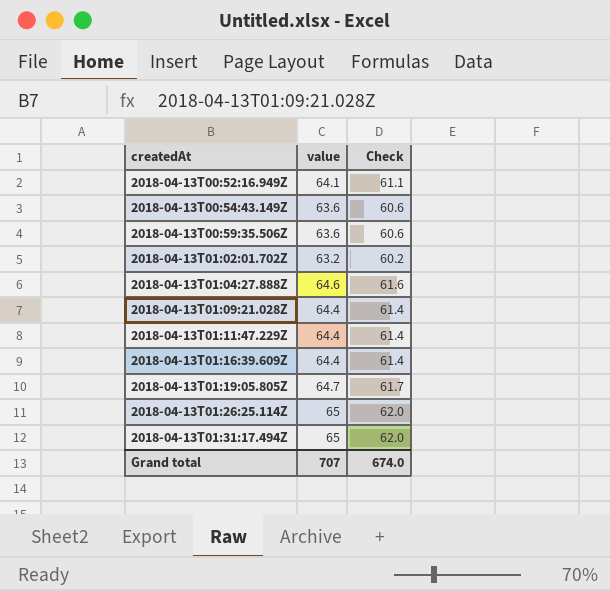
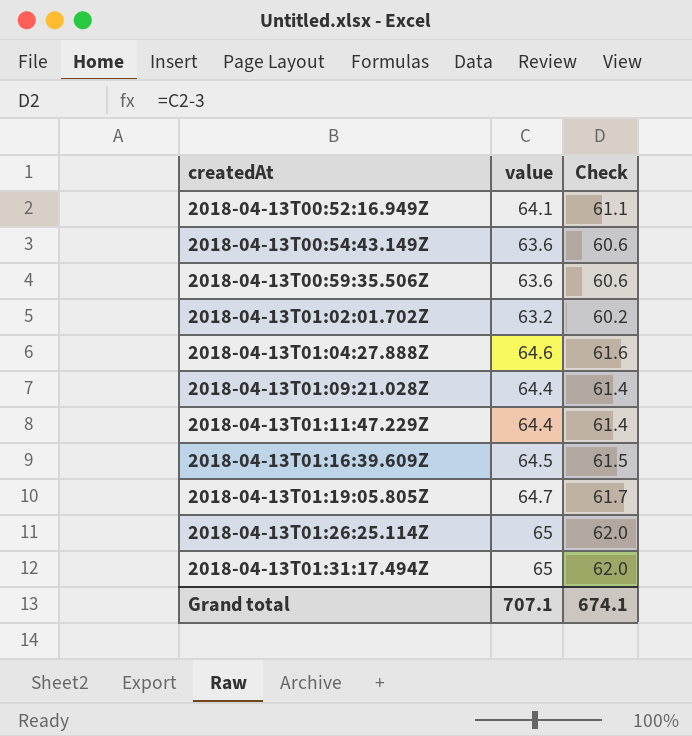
2018-04-13T01:16:39.609Z | value: 64.4 -> 64.5
2018-04-13T01:16:39.609Z | Check: 61.4 -> 61.5
Grand total | value: 707 -> 707.1
Grand total | Check: 674.0 -> 674.1

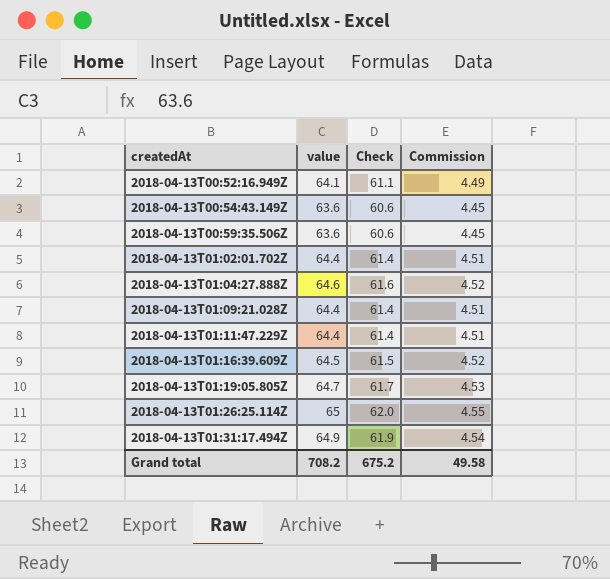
column Commission | formula: none -> [value] * 0.07
2018-04-13T01:02:01.702Z | value: 63.2 -> 64.4
2018-04-13T01:02:01.702Z | Check: 60.2 -> 61.4
2018-04-13T01:31:17.494Z | value: 65 -> 64.9
2018-04-13T01:31:17.494Z | Check: 62.0 -> 61.9
Grand total | value: 707.1 -> 708.2
Grand total | Check: 674.1 -> 675.2

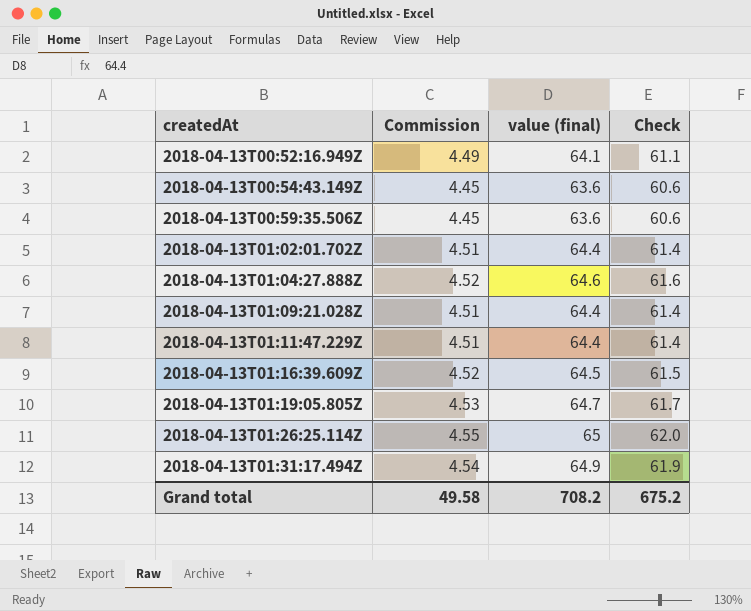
column Commission | position: 4 -> 2
column name: value -> value (final)

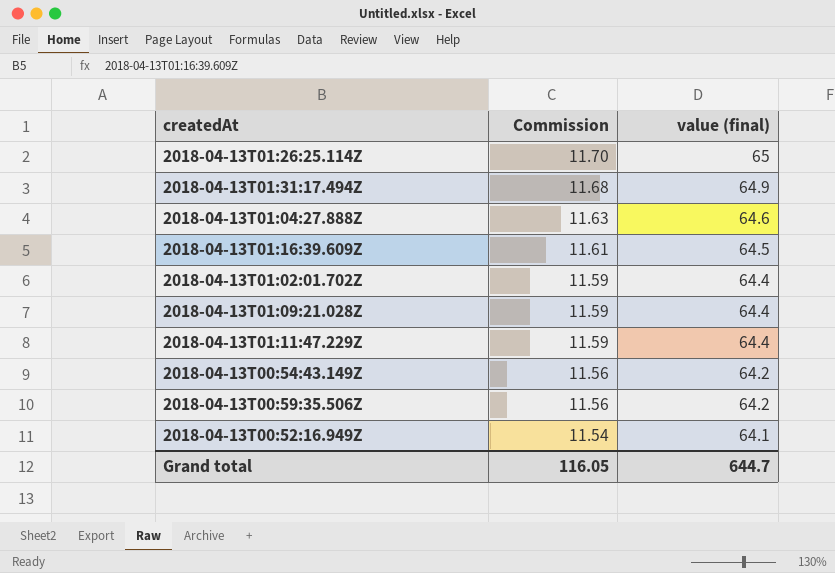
row order: createdAt ascending -> Commission descending
column Check | formula: [value (final)] - 3 -> none
column Commission | formula: [value (final)] * 0.07 -> [value (final)] * 0.18
row 2018-04-13T01:19:05.805Z: 4.53 | 64.7 | 61.7 -> none
2018-04-13T00:54:43.149Z | value (final): 63.6 -> 64.2
2018-04-13T00:59:35.506Z | value (final): 63.6 -> 64.2
Grand total | Commission: 49.58 -> 116.05
Grand total | value (final): 708.2 -> 644.7

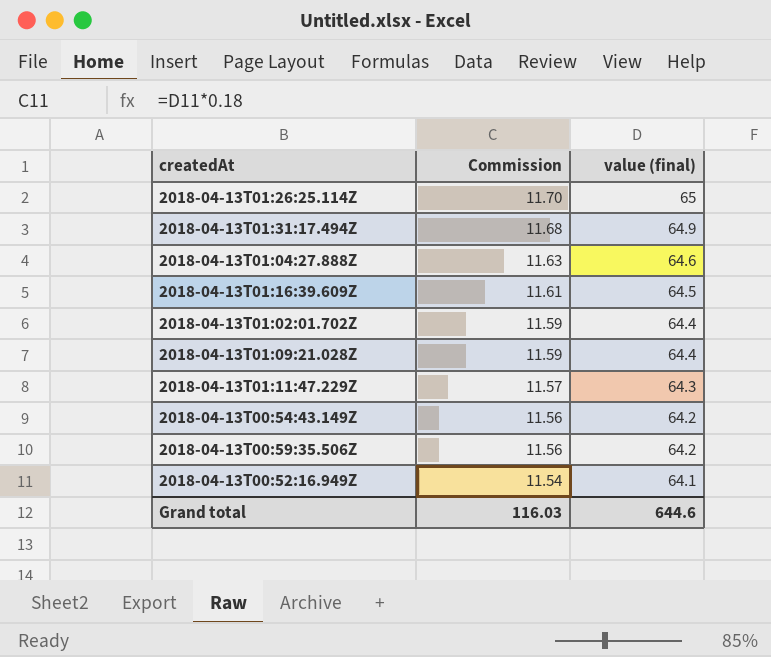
2018-04-13T01:11:47.229Z | Commission: 11.59 -> 11.57
2018-04-13T01:11:47.229Z | value (final): 64.4 -> 64.3
Grand total | Commission: 116.05 -> 116.03
Grand total | value (final): 644.7 -> 644.6

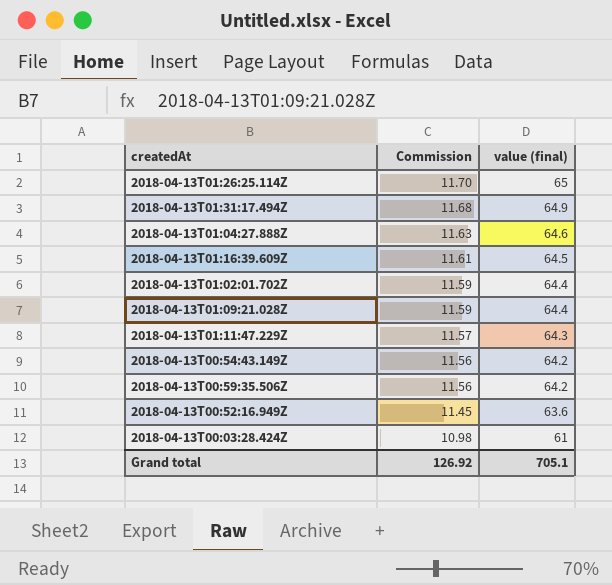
2018-04-13T00:52:16.949Z | Commission: 11.54 -> 11.45
2018-04-13T00:52:16.949Z | value (final): 64.1 -> 63.6
row 2018-04-13T00:03:28.424Z: none -> 10.98 | 61
Grand total | Commission: 116.03 -> 126.92
Grand total | value (final): 644.6 -> 705.1

